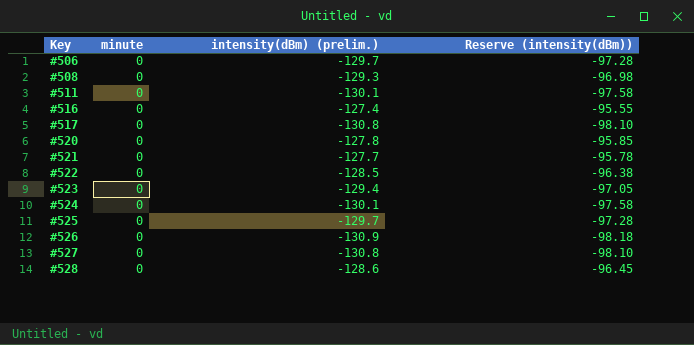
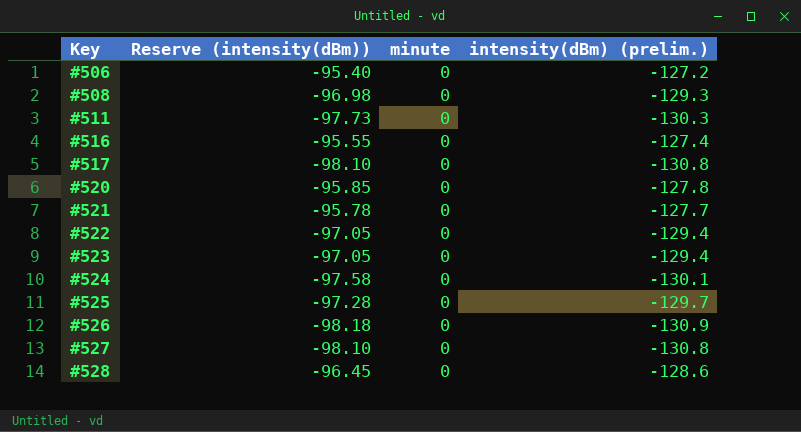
column Reserve (intensity(dBm)) | position: 4 -> 2
#506 | Reserve (intensity(dBm)): -97.28 -> -95.40
#506 | intensity(dBm) (prelim.): -129.7 -> -127.2
#511 | Reserve (intensity(dBm)): -97.58 -> -97.73
#511 | intensity(dBm) (prelim.): -130.1 -> -130.3
#522 | Reserve (intensity(dBm)): -96.38 -> -97.05
#522 | intensity(dBm) (prelim.): -128.5 -> -129.4

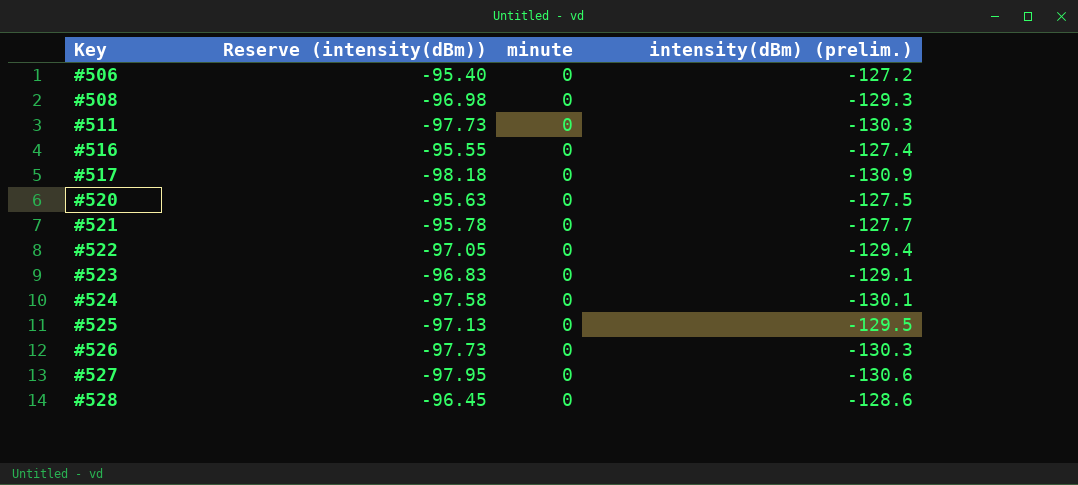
#517 | Reserve (intensity(dBm)): -98.10 -> -98.18
#517 | intensity(dBm) (prelim.): -130.8 -> -130.9
#520 | Reserve (intensity(dBm)): -95.85 -> -95.63
#520 | intensity(dBm) (prelim.): -127.8 -> -127.5
#523 | Reserve (intensity(dBm)): -97.05 -> -96.83
#523 | intensity(dBm) (prelim.): -129.4 -> -129.1
#525 | Reserve (intensity(dBm)): -97.28 -> -97.13
#525 | intensity(dBm) (prelim.): -129.7 -> -129.5
#526 | Reserve (intensity(dBm)): -98.18 -> -97.73
#526 | intensity(dBm) (prelim.): -130.9 -> -130.3
#527 | Reserve (intensity(dBm)): -98.10 -> -97.95
#527 | intensity(dBm) (prelim.): -130.8 -> -130.6

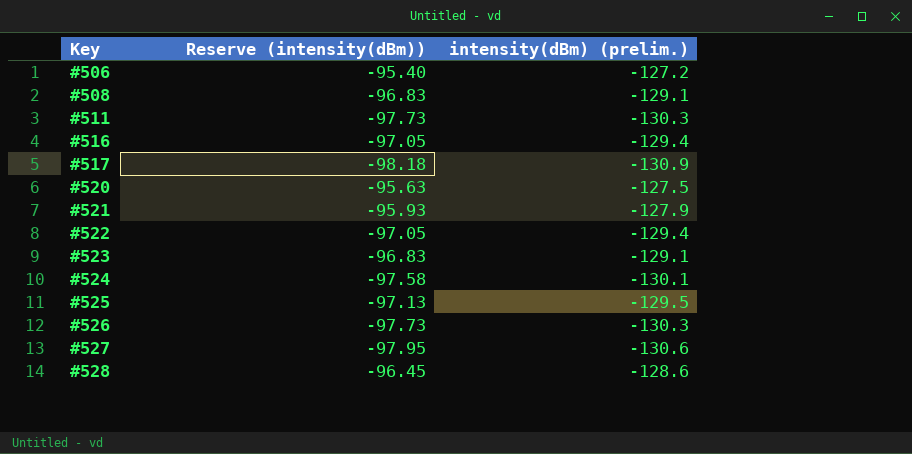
column minute | position: 3 -> none
#508 | Reserve (intensity(dBm)): -96.98 -> -96.83
#508 | intensity(dBm) (prelim.): -129.3 -> -129.1
#516 | Reserve (intensity(dBm)): -95.55 -> -97.05
#516 | intensity(dBm) (prelim.): -127.4 -> -129.4
#521 | Reserve (intensity(dBm)): -95.78 -> -95.93
#521 | intensity(dBm) (prelim.): -127.7 -> -127.9

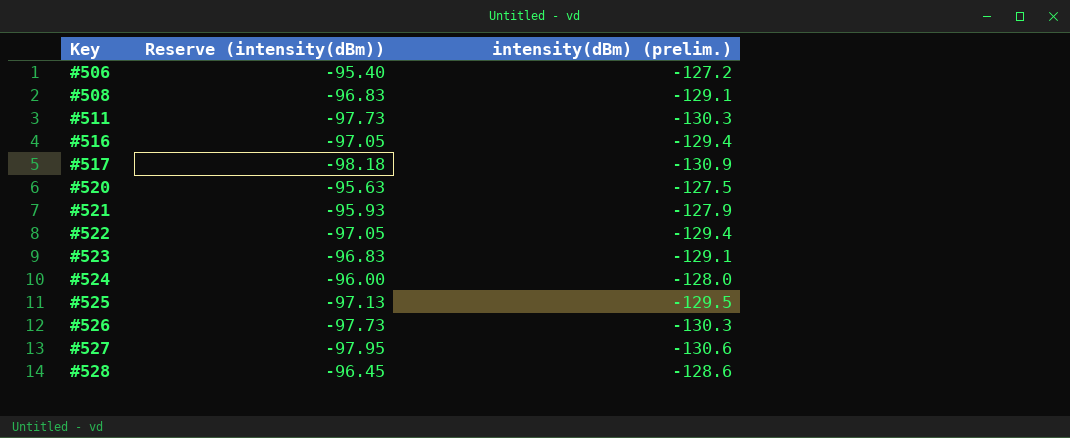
#524 | Reserve (intensity(dBm)): -97.58 -> -96.00
#524 | intensity(dBm) (prelim.): -130.1 -> -128.0

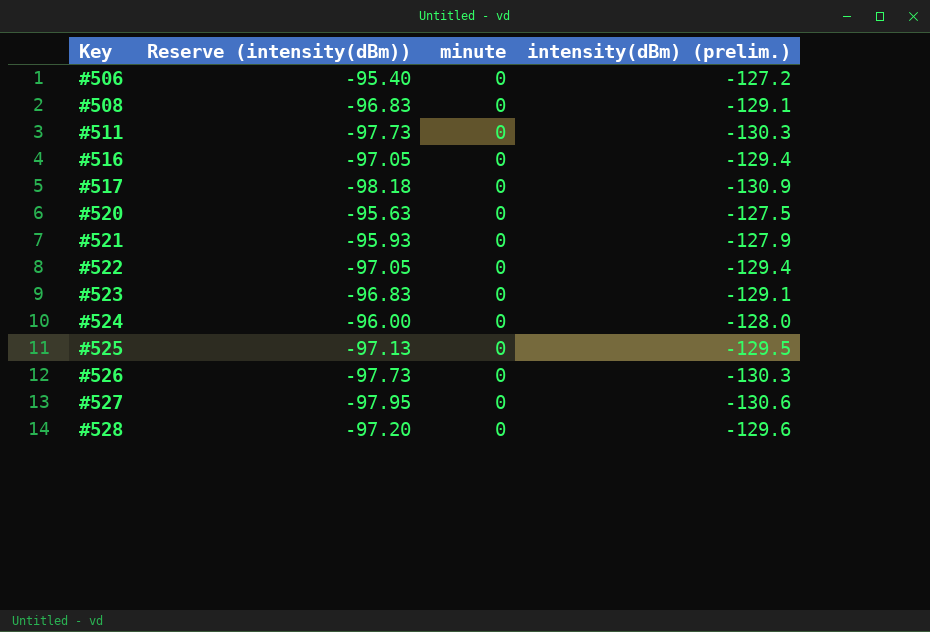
column minute | position: none -> 3
#528 | Reserve (intensity(dBm)): -96.45 -> -97.20
#528 | intensity(dBm) (prelim.): -128.6 -> -129.6

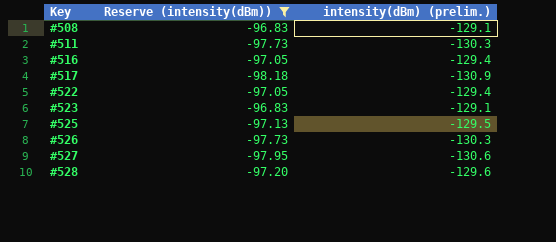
filter: none -> Reserve (intensity(dBm)) <= -96.83
column minute | position: 3 -> none

